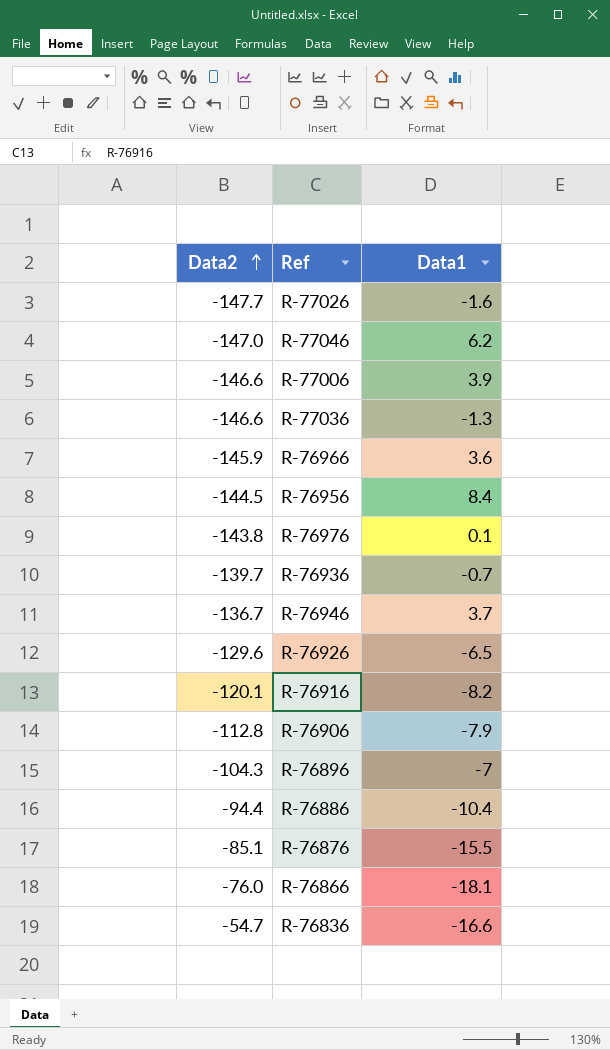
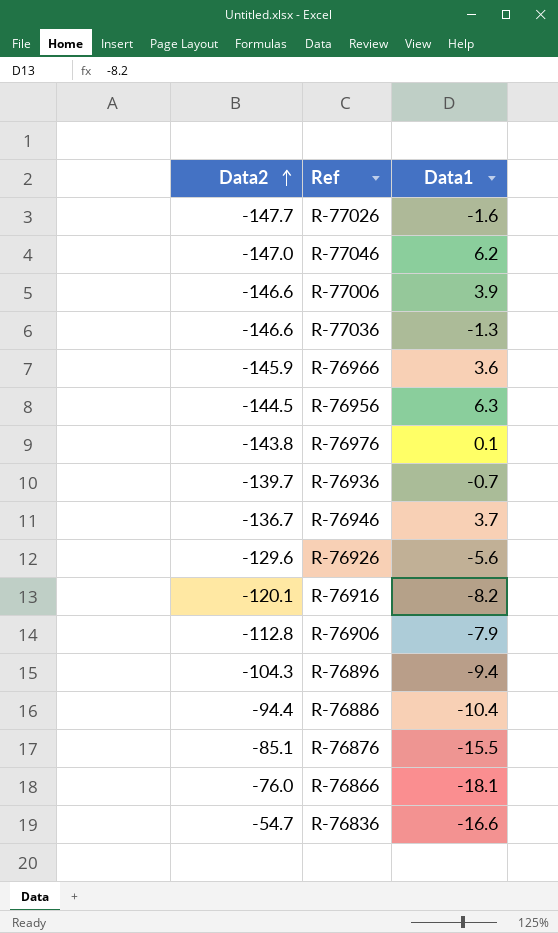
R-76956 | Data1: 8.4 -> 6.3
R-76926 | Data1: -6.5 -> -5.6
R-76896 | Data1: -7 -> -9.4

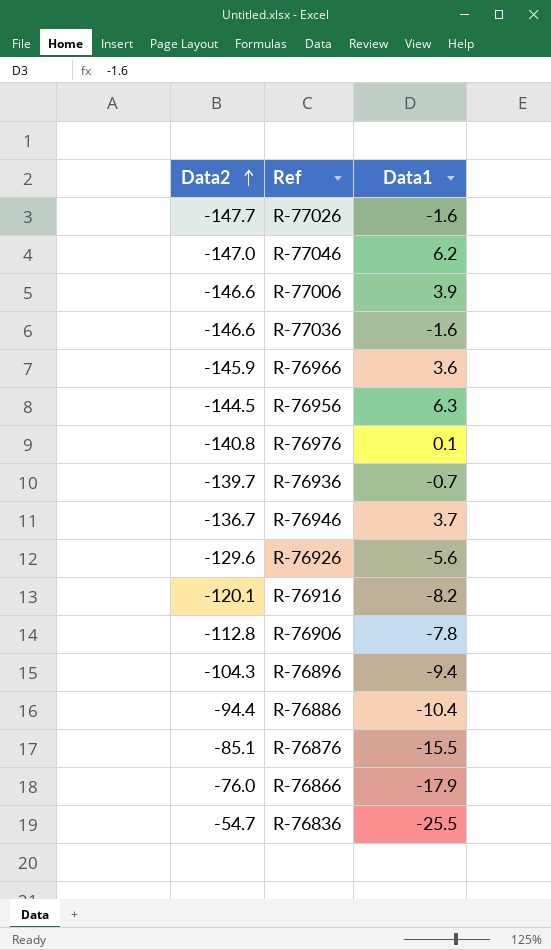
R-77036 | Data1: -1.3 -> -1.6
R-76976 | Data2: -143.8 -> -140.8
R-76906 | Data1: -7.9 -> -7.8
R-76866 | Data1: -18.1 -> -17.9
R-76836 | Data1: -16.6 -> -25.5

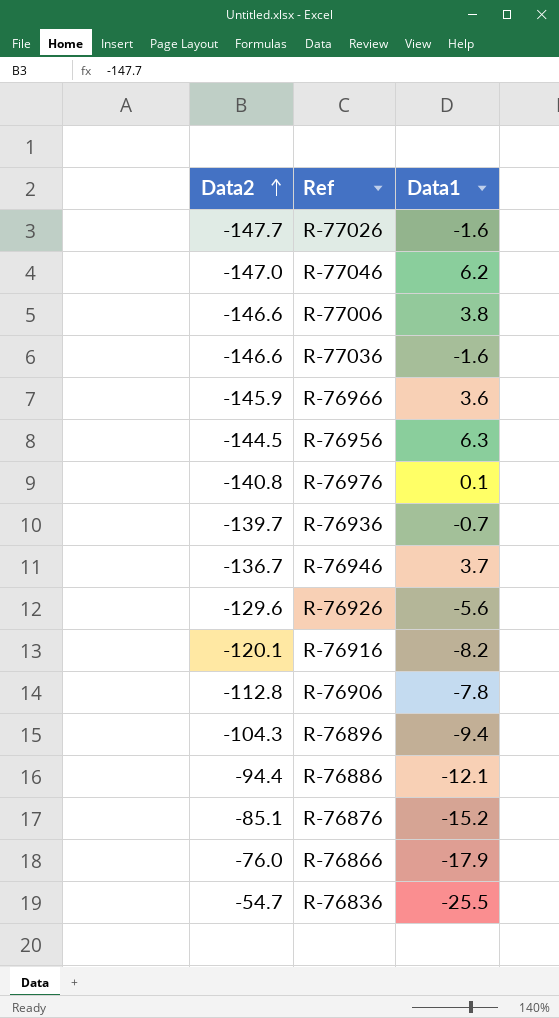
R-77006 | Data1: 3.9 -> 3.8
R-76886 | Data1: -10.4 -> -12.1
R-76876 | Data1: -15.5 -> -15.2

